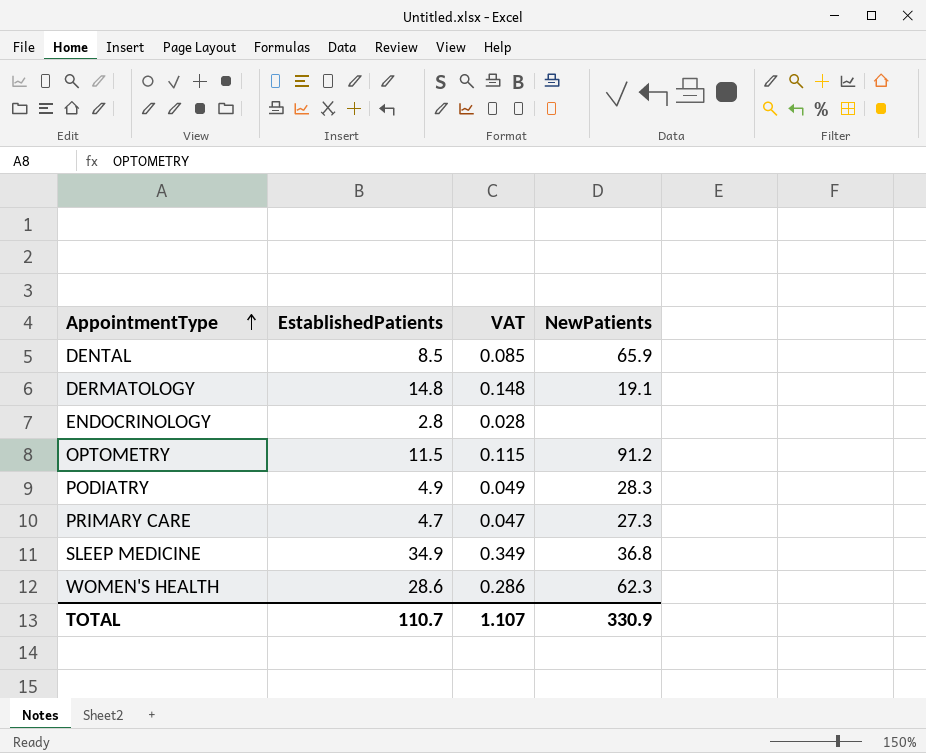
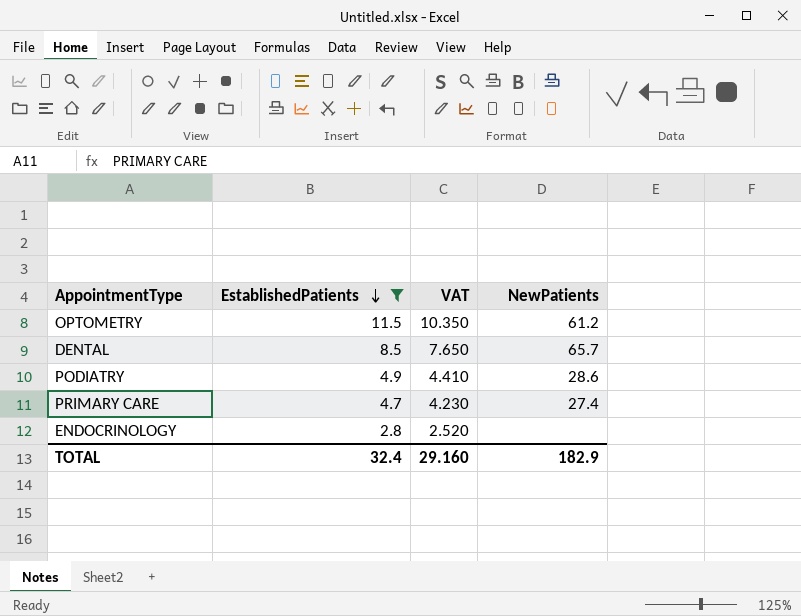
filter: none -> EstablishedPatients <= 11.5
row order: AppointmentType ascending -> EstablishedPatients descending
column VAT | formula: [EstablishedPatients] * 0.01 -> [EstablishedPatients] * 0.9
OPTOMETRY | NewPatients: 91.2 -> 61.2
DENTAL | NewPatients: 65.9 -> 65.7
PODIATRY | NewPatients: 28.3 -> 28.6
PRIMARY CARE | NewPatients: 27.3 -> 27.4
TOTAL | EstablishedPatients: 110.7 -> 32.4
TOTAL | VAT: 1.107 -> 29.160
TOTAL | NewPatients: 330.9 -> 182.9

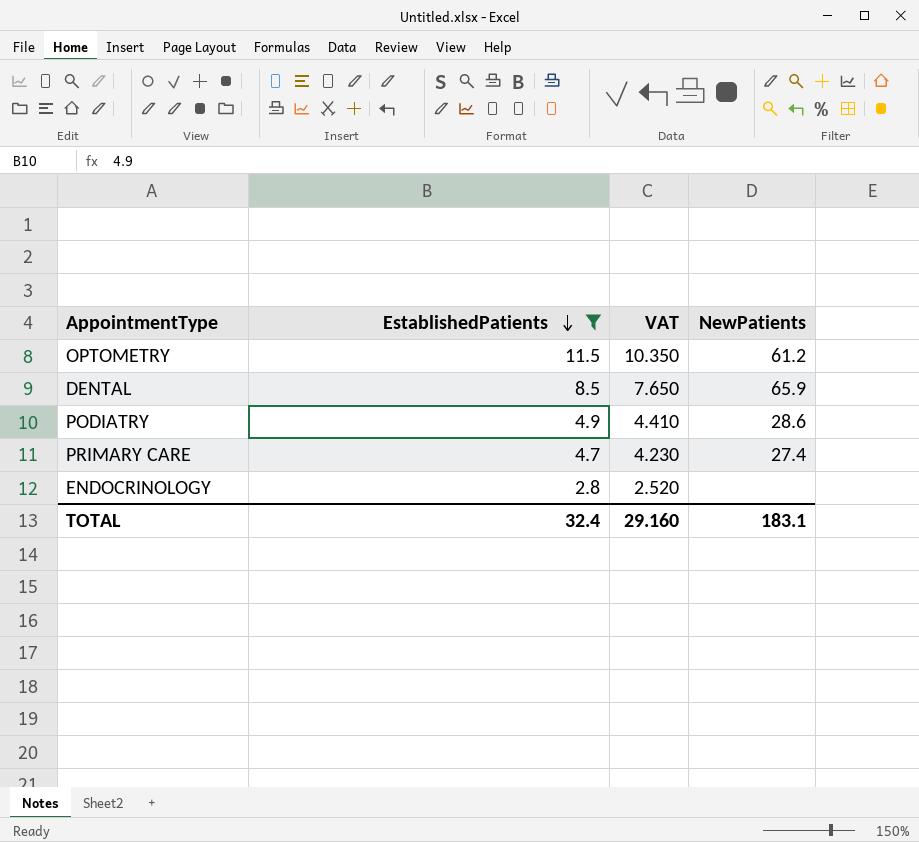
DENTAL | NewPatients: 65.7 -> 65.9
TOTAL | NewPatients: 182.9 -> 183.1

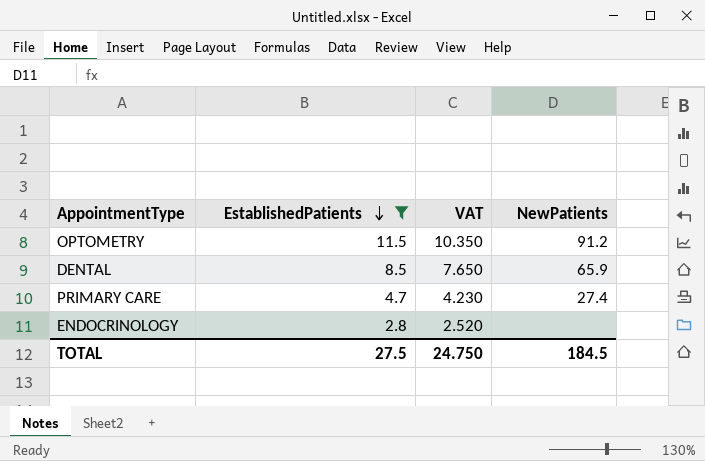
row PODIATRY: 4.9 | 4.410 | 28.6 -> none
OPTOMETRY | NewPatients: 61.2 -> 91.2
TOTAL | EstablishedPatients: 32.4 -> 27.5
TOTAL | VAT: 29.160 -> 24.750
TOTAL | NewPatients: 183.1 -> 184.5

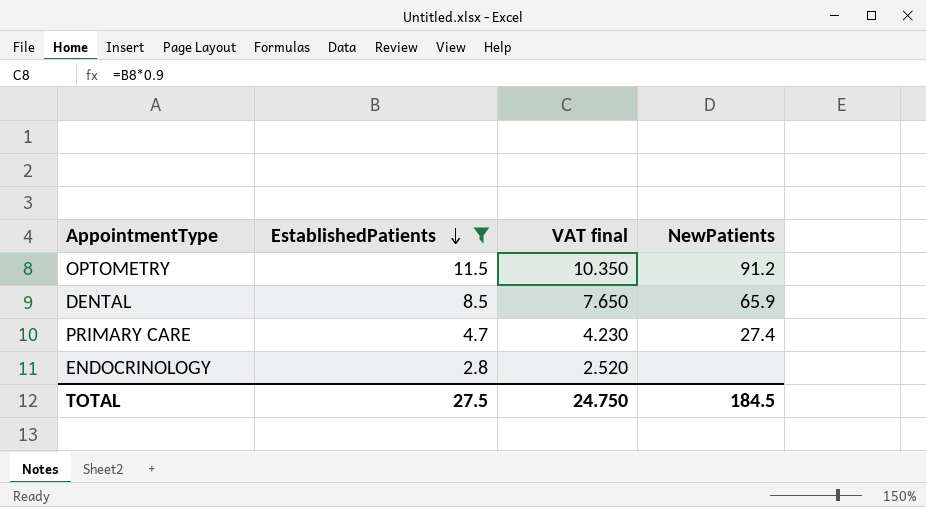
column name: VAT -> VAT final

